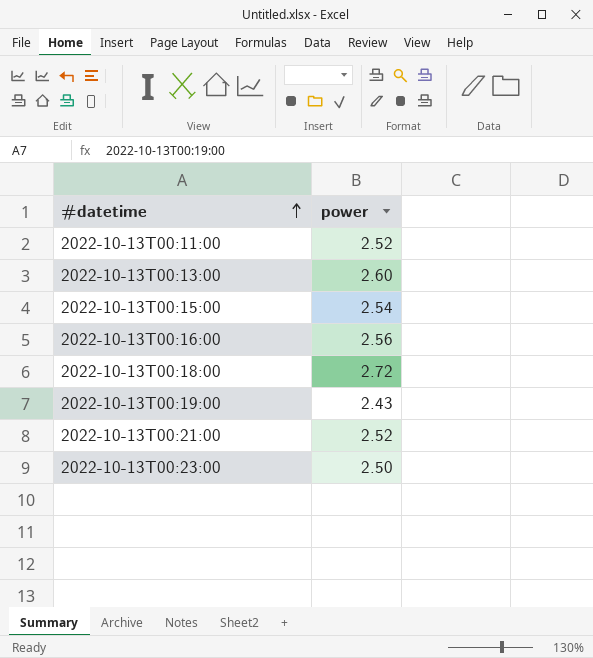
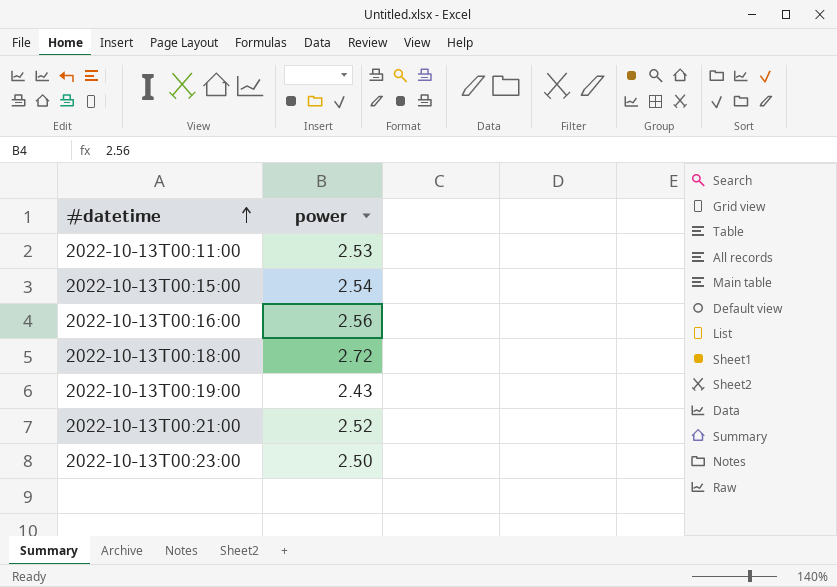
row 2022-10-13T00:13:00: 2.60 -> none
2022-10-13T00:11:00 | power: 2.52 -> 2.53

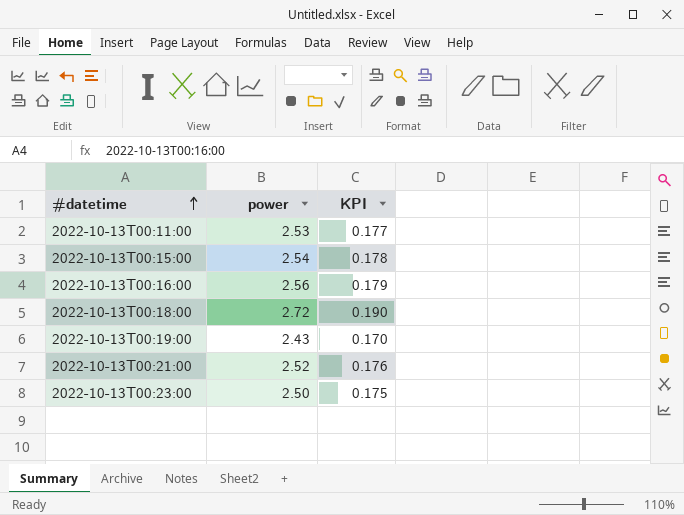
column KPI | formula: none -> [power] * 0.07

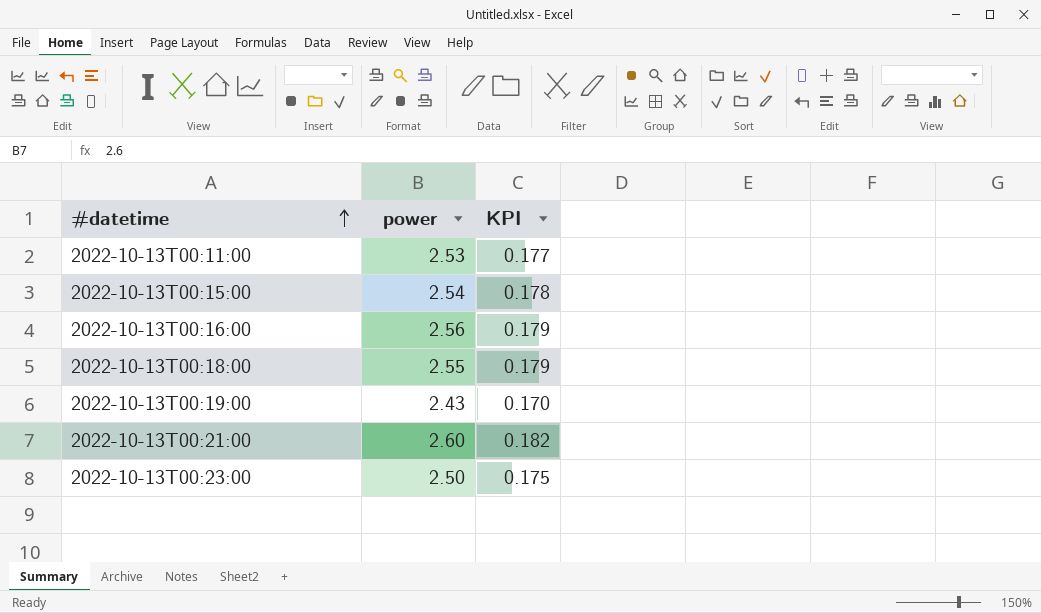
2022-10-13T00:18:00 | power: 2.72 -> 2.55
2022-10-13T00:18:00 | KPI: 0.190 -> 0.179
2022-10-13T00:21:00 | power: 2.52 -> 2.60
2022-10-13T00:21:00 | KPI: 0.176 -> 0.182

